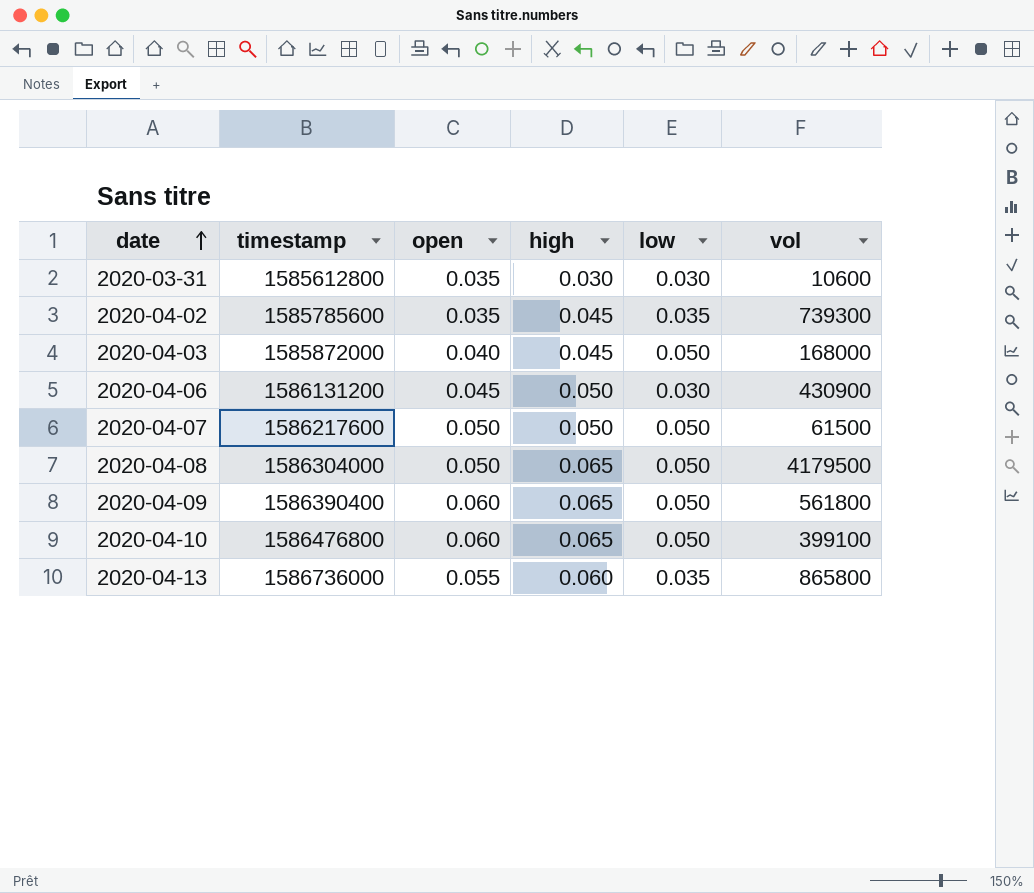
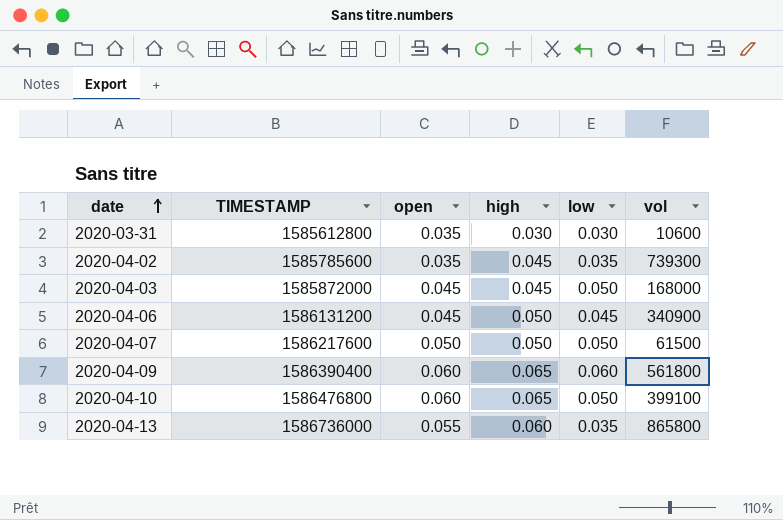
column name: timestamp -> TIMESTAMP
row 2020-04-08: 1586304000 | 0.050 | 0.065 | 0.050 | 4179500 -> none
2020-04-03 | open: 0.040 -> 0.045
2020-04-06 | low: 0.030 -> 0.045
2020-04-06 | vol: 430900 -> 340900
2020-04-09 | low: 0.050 -> 0.060

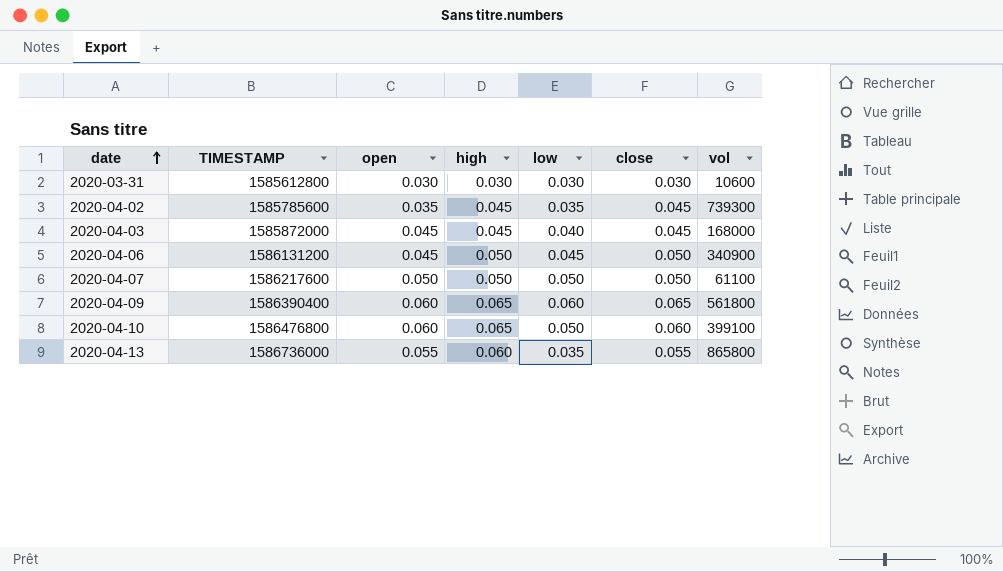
column close | position: none -> 6
2020-03-31 | open: 0.035 -> 0.030
2020-04-03 | low: 0.050 -> 0.040
2020-04-07 | vol: 61500 -> 61100

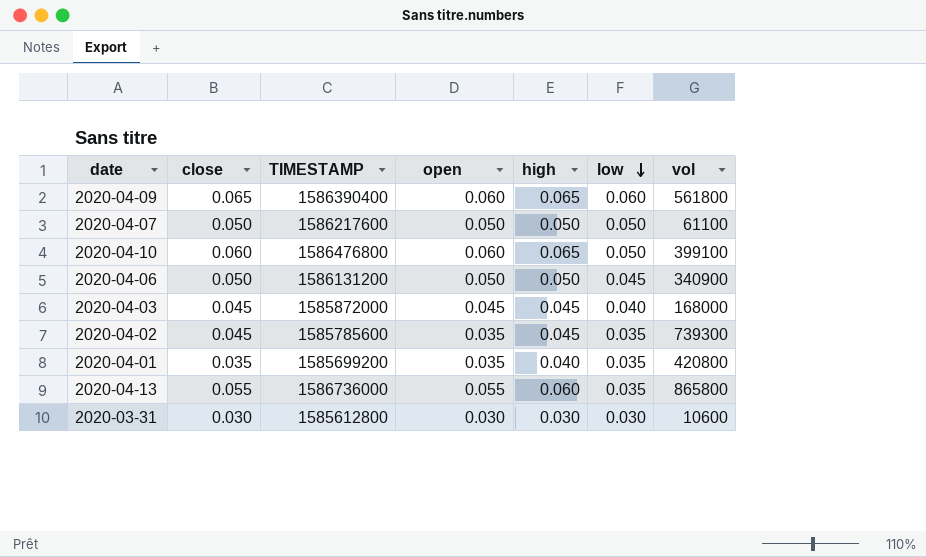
row order: date ascending -> low descending
column close | position: 6 -> 2
2020-04-06 | open: 0.045 -> 0.050
row 2020-04-01: none -> 0.035 | 1585699200 | 0.035 | 0.040 | 0.035 | 420800

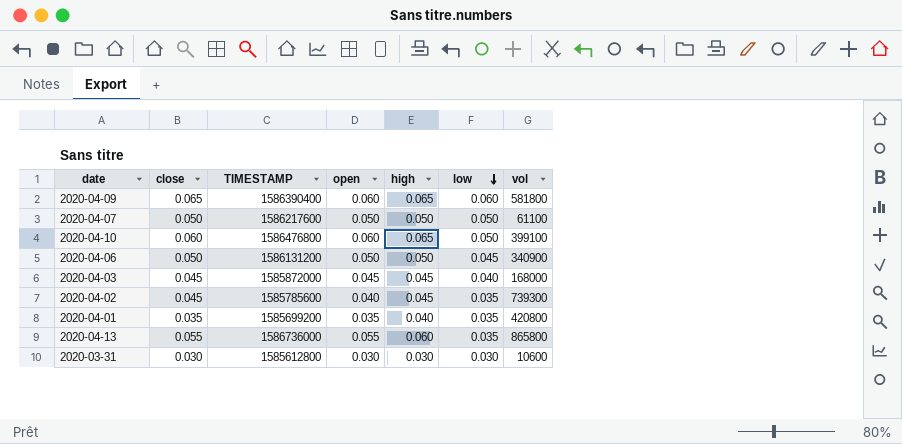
2020-04-09 | vol: 561800 -> 581800
2020-04-02 | open: 0.035 -> 0.040

